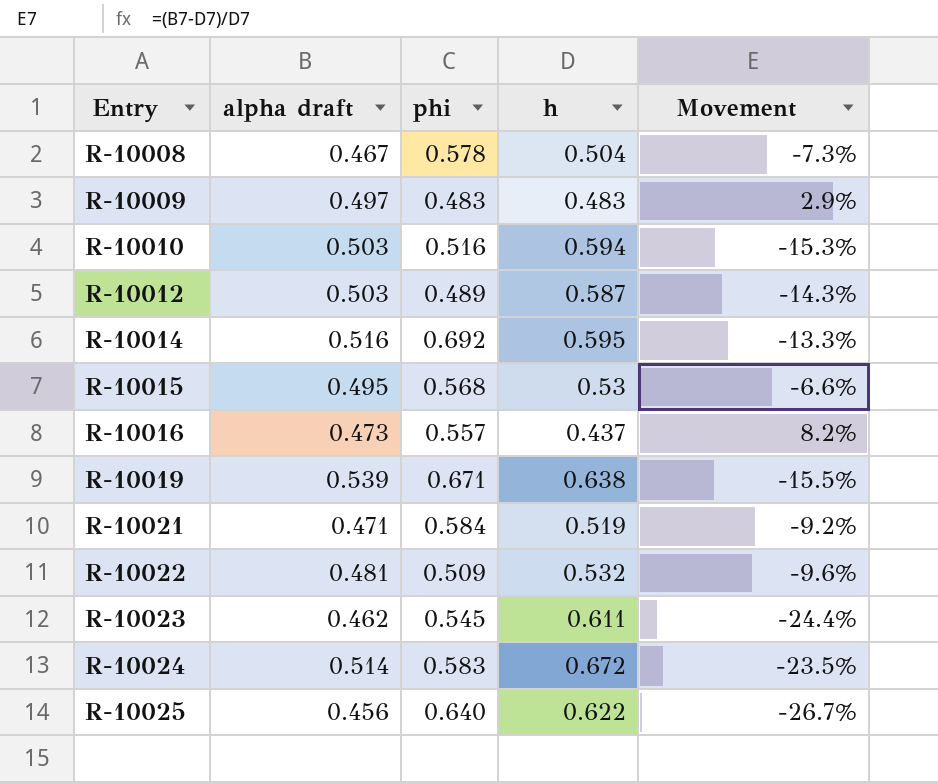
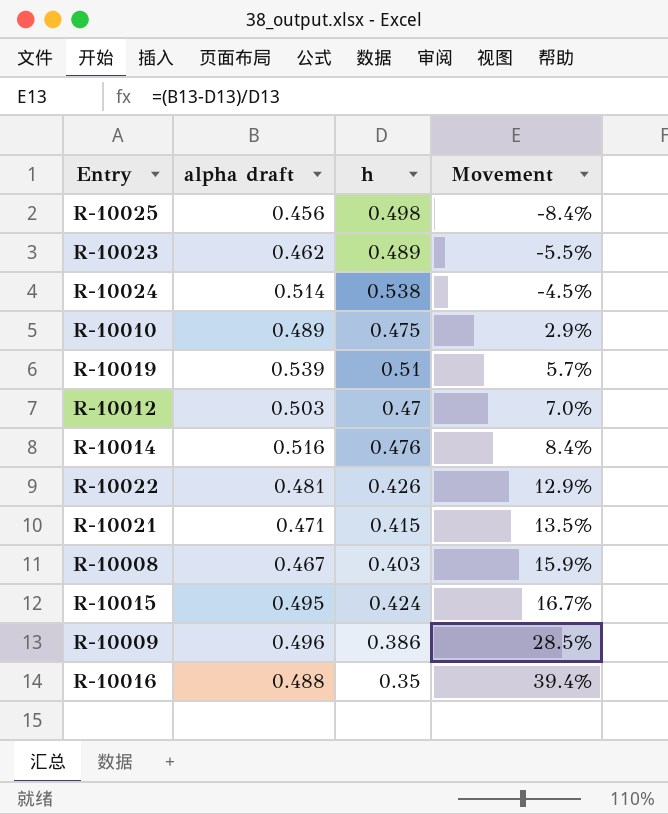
row order: Entry ascending -> Movement ascending
column phi | position: 3 -> none
R-10025 | h: 0.622 -> 0.498
R-10025 | Movement: -26.7% -> -8.4%
R-10023 | h: 0.611 -> 0.489
R-10023 | Movement: -24.4% -> -5.5%
R-10024 | h: 0.672 -> 0.538
R-10024 | Movement: -23.5% -> -4.5%
R-10010 | alpha draft: 0.503 -> 0.489
R-10010 | h: 0.594 -> 0.475
R-10010 | Movement: -15.3% -> 2.9%
R-10019 | h: 0.638 -> 0.51
R-10019 | Movement: -15.5% -> 5.7%
R-10012 | h: 0.587 -> 0.47
R-10012 | Movement: -14.3% -> 7.0%
R-10014 | h: 0.595 -> 0.476
R-10014 | Movement: -13.3% -> 8.4%
R-10022 | h: 0.532 -> 0.426
R-10022 | Movement: -9.6% -> 12.9%
R-10021 | h: 0.519 -> 0.415
R-10021 | Movement: -9.2% -> 13.5%
R-10008 | h: 0.504 -> 0.403
R-10008 | Movement: -7.3% -> 15.9%
R-10015 | h: 0.53 -> 0.424
R-10015 | Movement: -6.6% -> 16.7%
R-10009 | alpha draft: 0.497 -> 0.496
R-10009 | h: 0.483 -> 0.386
R-10009 | Movement: 2.9% -> 28.5%
R-10016 | alpha draft: 0.473 -> 0.488
R-10016 | h: 0.437 -> 0.35
R-10016 | Movement: 8.2% -> 39.4%

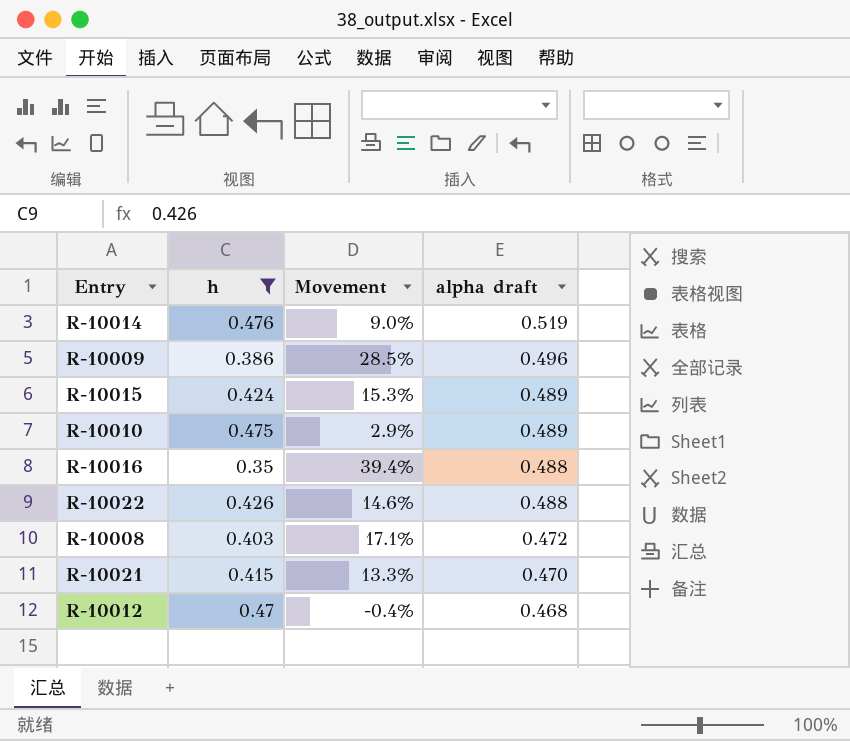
filter: none -> h <= 0.476
row order: Movement ascending -> alpha draft descending
column alpha draft | position: 2 -> 4
R-10014 | Movement: 8.4% -> 9.0%
R-10014 | alpha draft: 0.516 -> 0.519
R-10015 | Movement: 16.7% -> 15.3%
R-10015 | alpha draft: 0.495 -> 0.489
R-10022 | Movement: 12.9% -> 14.6%
R-10022 | alpha draft: 0.481 -> 0.488
R-10008 | Movement: 15.9% -> 17.1%
R-10008 | alpha draft: 0.467 -> 0.472
R-10021 | Movement: 13.5% -> 13.3%
R-10021 | alpha draft: 0.471 -> 0.470
R-10012 | Movement: 7.0% -> -0.4%
R-10012 | alpha draft: 0.503 -> 0.468

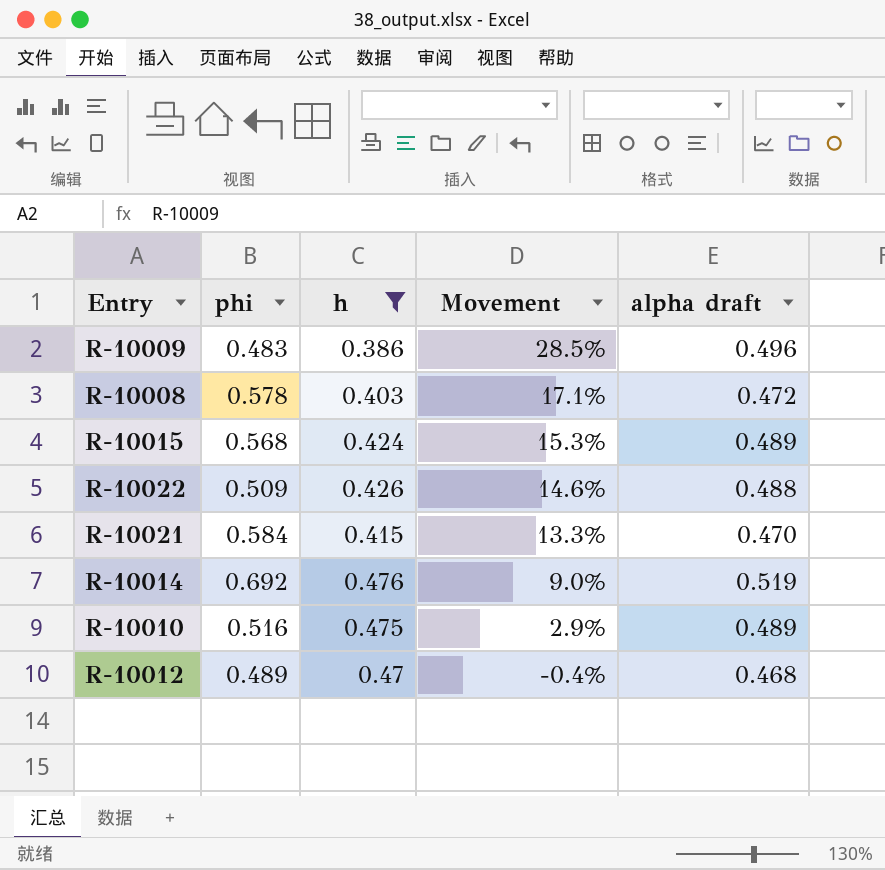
row order: alpha draft descending -> Movement descending
column phi | position: none -> 2
row R-10016: 0.35 | 39.4% | 0.488 -> none

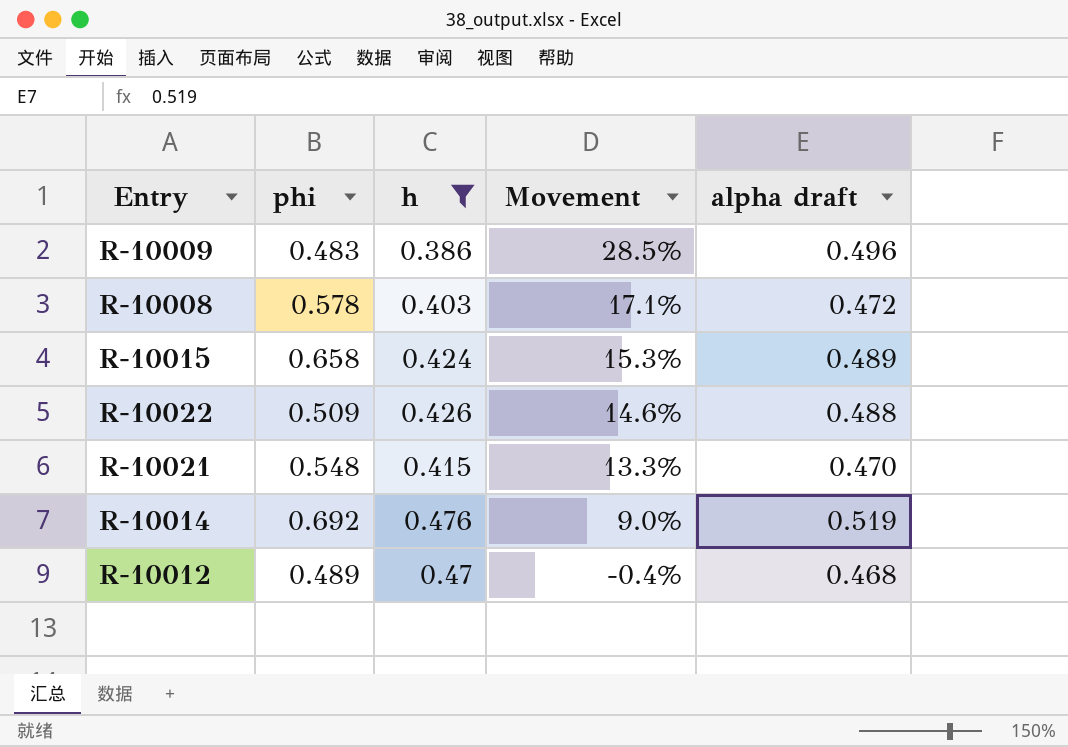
row R-10010: 0.516 | 0.475 | 2.9% | 0.489 -> none
R-10015 | phi: 0.568 -> 0.658
R-10021 | phi: 0.584 -> 0.548

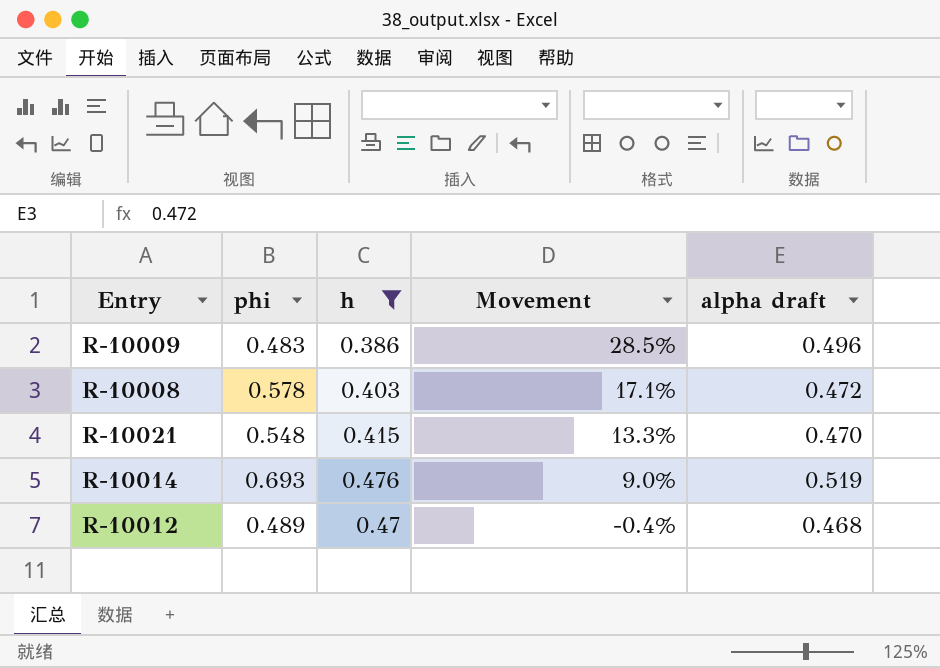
row R-10015: 0.658 | 0.424 | 15.3% | 0.489 -> none
row R-10022: 0.509 | 0.426 | 14.6% | 0.488 -> none
R-10014 | phi: 0.692 -> 0.693

